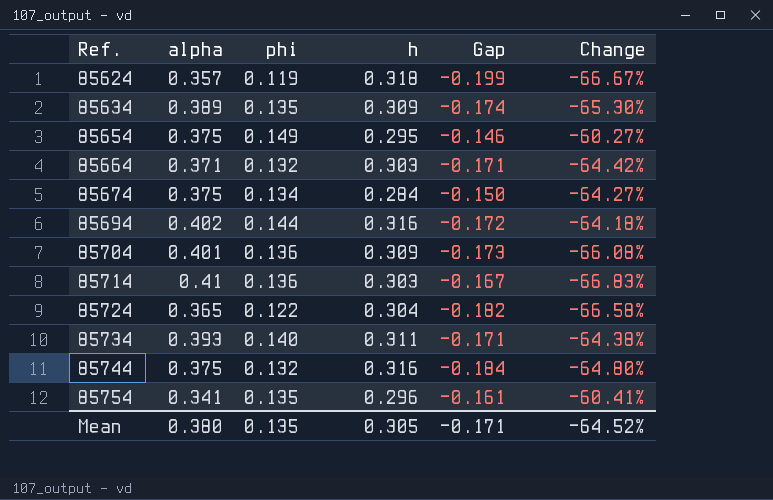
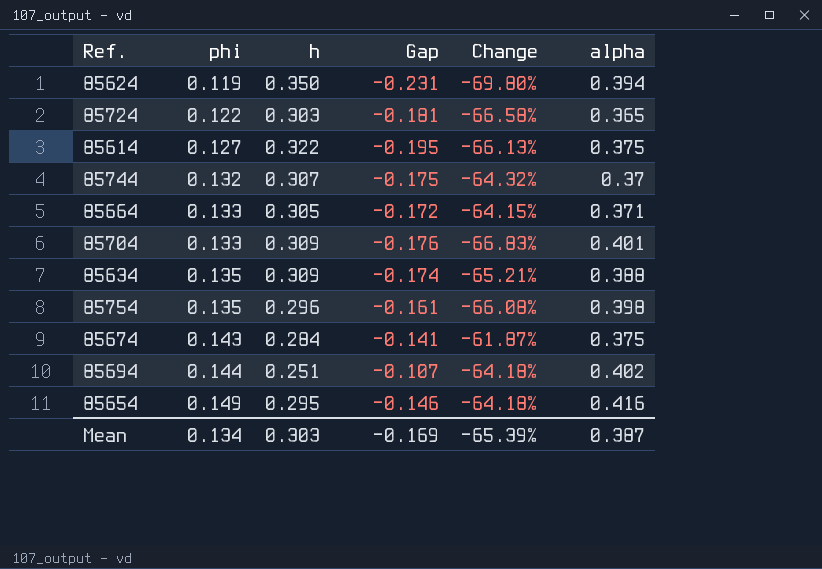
row order: Ref. ascending -> phi ascending
column alpha | position: 2 -> 6
row 85714: 0.41 | 0.136 | 0.303 | -0.167 | -66.83% -> none
row 85734: 0.393 | 0.140 | 0.311 | -0.171 | -64.38% -> none
85624 | h: 0.318 -> 0.350
85624 | Gap: -0.199 -> -0.231
85624 | Change: -66.67% -> -69.80%
85624 | alpha: 0.357 -> 0.394
85724 | h: 0.304 -> 0.303
85724 | Gap: -0.182 -> -0.181
row 85614: none -> 0.127 | 0.322 | -0.195 | -66.13% | 0.375
85744 | h: 0.316 -> 0.307
85744 | Gap: -0.184 -> -0.175
85744 | Change: -64.80% -> -64.32%
85744 | alpha: 0.375 -> 0.37
85664 | phi: 0.132 -> 0.133
85664 | h: 0.303 -> 0.305
85664 | Gap: -0.171 -> -0.172
85664 | Change: -64.42% -> -64.15%
85704 | phi: 0.136 -> 0.133
85704 | Gap: -0.173 -> -0.176
85704 | Change: -66.08% -> -66.83%
85634 | Change: -65.30% -> -65.21%
85634 | alpha: 0.389 -> 0.388
85754 | Change: -60.41% -> -66.08%
85754 | alpha: 0.341 -> 0.398
85674 | phi: 0.134 -> 0.143
85674 | Gap: -0.150 -> -0.141
85674 | Change: -64.27% -> -61.87%
85694 | h: 0.316 -> 0.251
85694 | Gap: -0.172 -> -0.107
85654 | Change: -60.27% -> -64.18%
85654 | alpha: 0.375 -> 0.416
Mean | phi: 0.135 -> 0.134
Mean | h: 0.305 -> 0.303
Mean | Gap: -0.171 -> -0.169
Mean | Change: -64.52% -> -65.39%
Mean | alpha: 0.380 -> 0.387

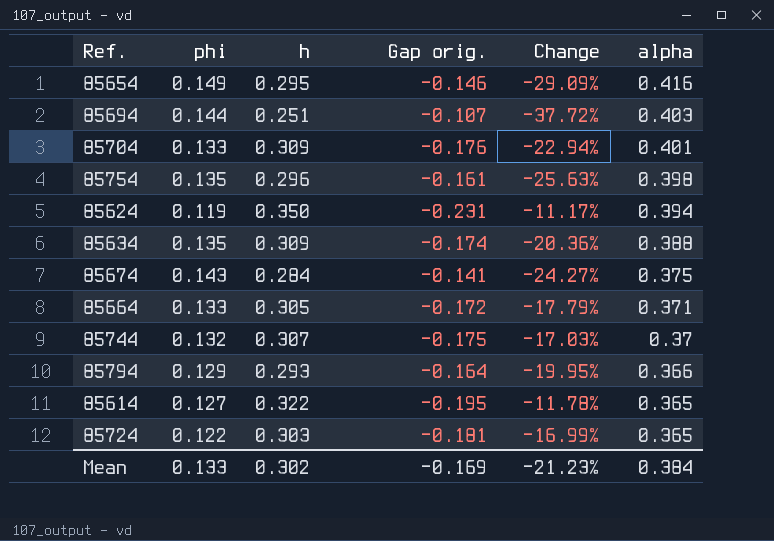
row order: phi ascending -> alpha descending
column name: Gap -> Gap orig.
column Change | formula: ([phi] - [alpha]) / [alpha] -> ([h] - [alpha]) / [alpha]
85694 | alpha: 0.402 -> 0.403
row 85794: none -> 0.129 | 0.293 | -0.164 | -19.95% | 0.366
85614 | alpha: 0.375 -> 0.365
Mean | phi: 0.134 -> 0.133
Mean | h: 0.303 -> 0.302
Mean | Change: -65.39% -> -21.23%
Mean | alpha: 0.387 -> 0.384

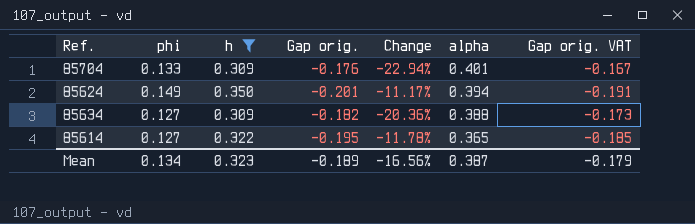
filter: none -> h >= 0.309
column Gap orig. VAT | formula: none -> [Gap orig.] * 0.95
85624 | phi: 0.119 -> 0.149
85624 | Gap orig.: -0.231 -> -0.201
85634 | phi: 0.135 -> 0.127
85634 | Gap orig.: -0.174 -> -0.182
Mean | phi: 0.133 -> 0.134
Mean | h: 0.302 -> 0.323
Mean | Gap orig.: -0.169 -> -0.189
Mean | Change: -21.23% -> -16.56%
Mean | alpha: 0.384 -> 0.387

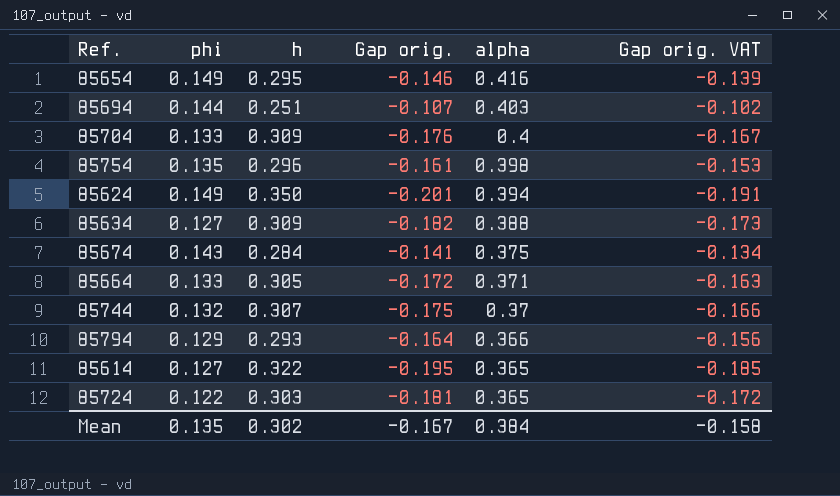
filter: h >= 0.309 -> none
column Change | formula: ([h] - [alpha]) / [alpha] -> none
85704 | alpha: 0.401 -> 0.4
Mean | phi: 0.134 -> 0.135
Mean | h: 0.323 -> 0.302
Mean | Gap orig.: -0.189 -> -0.167
Mean | alpha: 0.387 -> 0.384
Mean | Gap orig. VAT: -0.179 -> -0.158

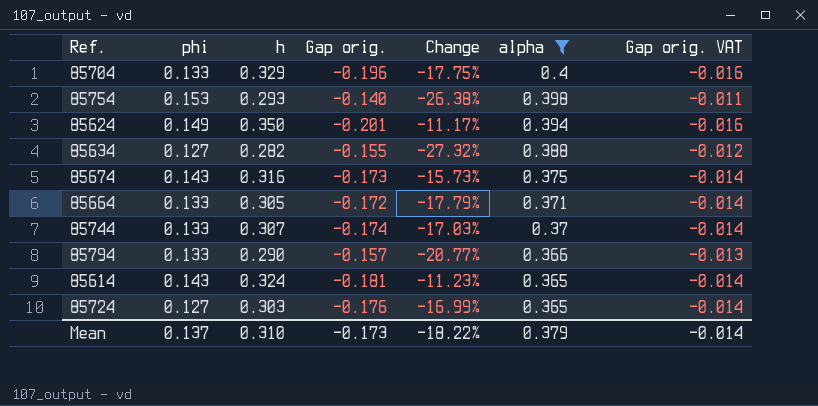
filter: none -> alpha <= 0.4
column Change | formula: none -> ([h] - [alpha]) / [alpha]
column Gap orig. VAT | formula: [Gap orig.] * 0.95 -> [Gap orig.] * 0.08
85704 | h: 0.309 -> 0.329
85704 | Gap orig.: -0.176 -> -0.196
85754 | phi: 0.135 -> 0.153
85754 | h: 0.296 -> 0.293
85754 | Gap orig.: -0.161 -> -0.140
85634 | h: 0.309 -> 0.282
85634 | Gap orig.: -0.182 -> -0.155
85674 | h: 0.284 -> 0.316
85674 | Gap orig.: -0.141 -> -0.173
85744 | phi: 0.132 -> 0.133
85744 | Gap orig.: -0.175 -> -0.174
85794 | phi: 0.129 -> 0.133
85794 | h: 0.293 -> 0.290
85794 | Gap orig.: -0.164 -> -0.157
85614 | phi: 0.127 -> 0.143
85614 | h: 0.322 -> 0.324
85614 | Gap orig.: -0.195 -> -0.181
85724 | phi: 0.122 -> 0.127
85724 | Gap orig.: -0.181 -> -0.176
Mean | phi: 0.135 -> 0.137
Mean | h: 0.302 -> 0.310
Mean | Gap orig.: -0.167 -> -0.173
Mean | alpha: 0.384 -> 0.379
Mean | Gap orig. VAT: -0.158 -> -0.014

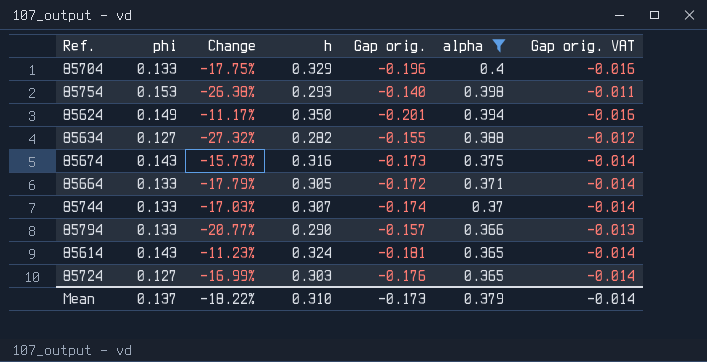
column Change | position: 5 -> 3

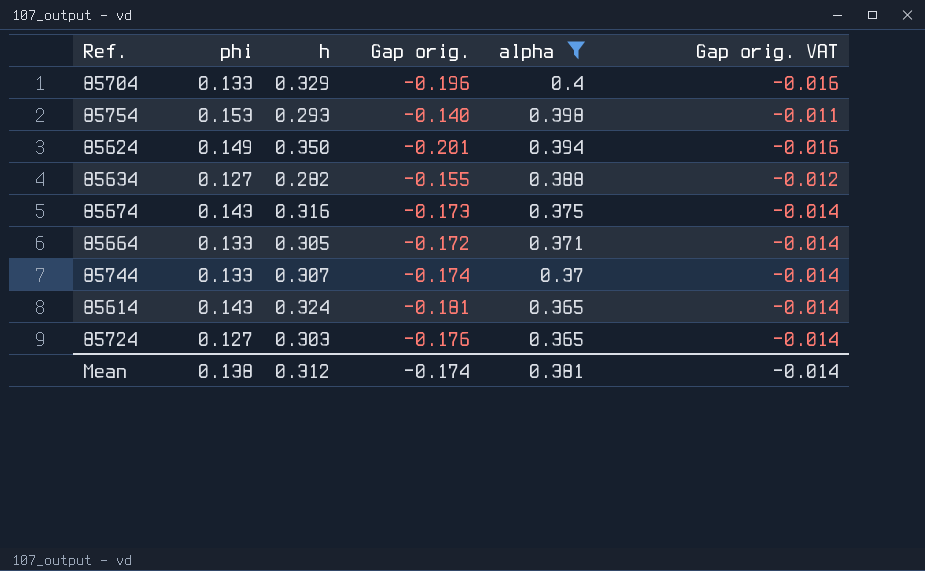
column Change | formula: ([h] - [alpha]) / [alpha] -> none
row 85794: 0.133 | -20.77% | 0.290 | -0.157 | 0.366 | -0.013 -> none
Mean | phi: 0.137 -> 0.138
Mean | h: 0.310 -> 0.312
Mean | Gap orig.: -0.173 -> -0.174
Mean | alpha: 0.379 -> 0.381

